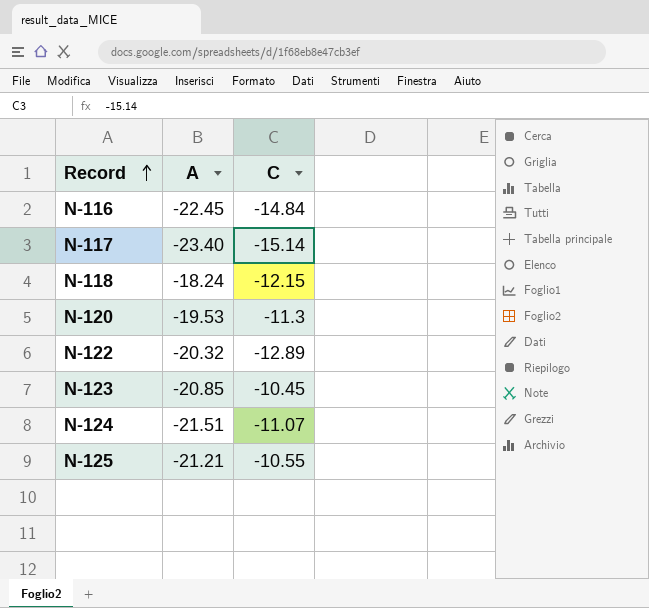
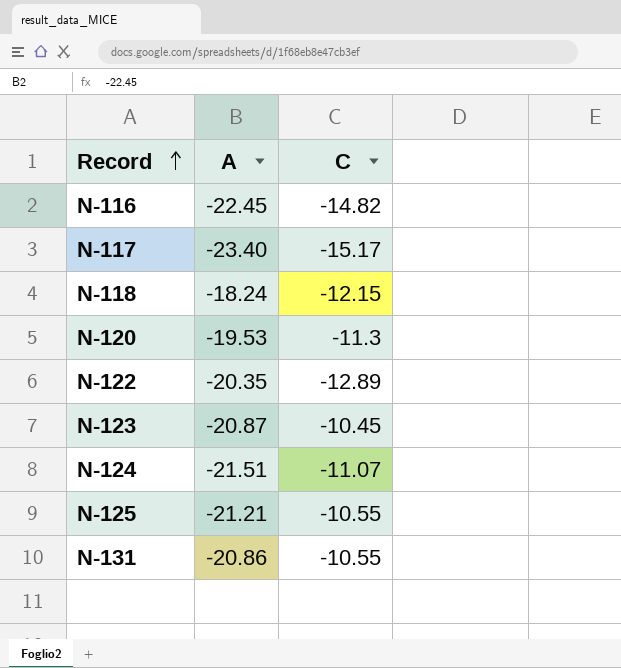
N-116 | C: -14.84 -> -14.82
N-117 | C: -15.14 -> -15.17
N-122 | A: -20.32 -> -20.35
N-123 | A: -20.85 -> -20.87
row N-131: none -> -20.86 | -10.55

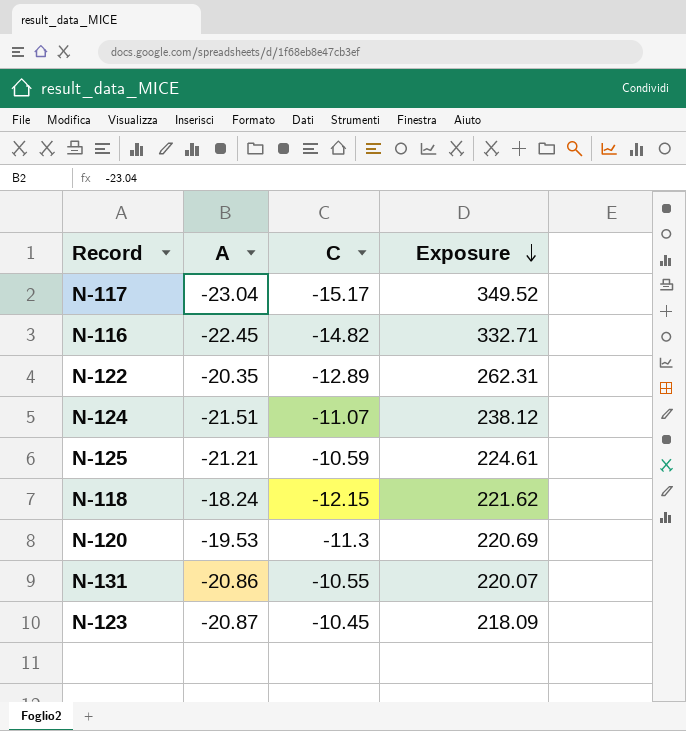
row order: Record ascending -> Exposure descending
column Exposure | formula: none -> [A] * [C]
N-117 | A: -23.40 -> -23.04
N-125 | C: -10.55 -> -10.59

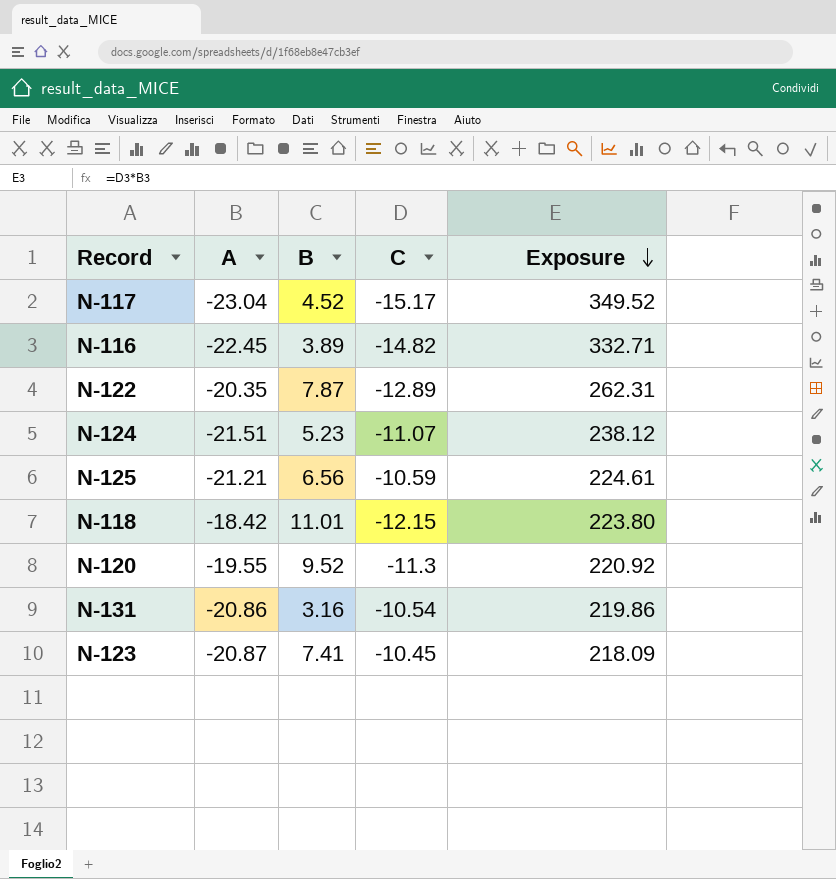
column B | position: none -> 3
N-118 | A: -18.24 -> -18.42
N-118 | Exposure: 221.62 -> 223.80
N-120 | A: -19.53 -> -19.55
N-120 | Exposure: 220.69 -> 220.92
N-131 | C: -10.55 -> -10.54
N-131 | Exposure: 220.07 -> 219.86

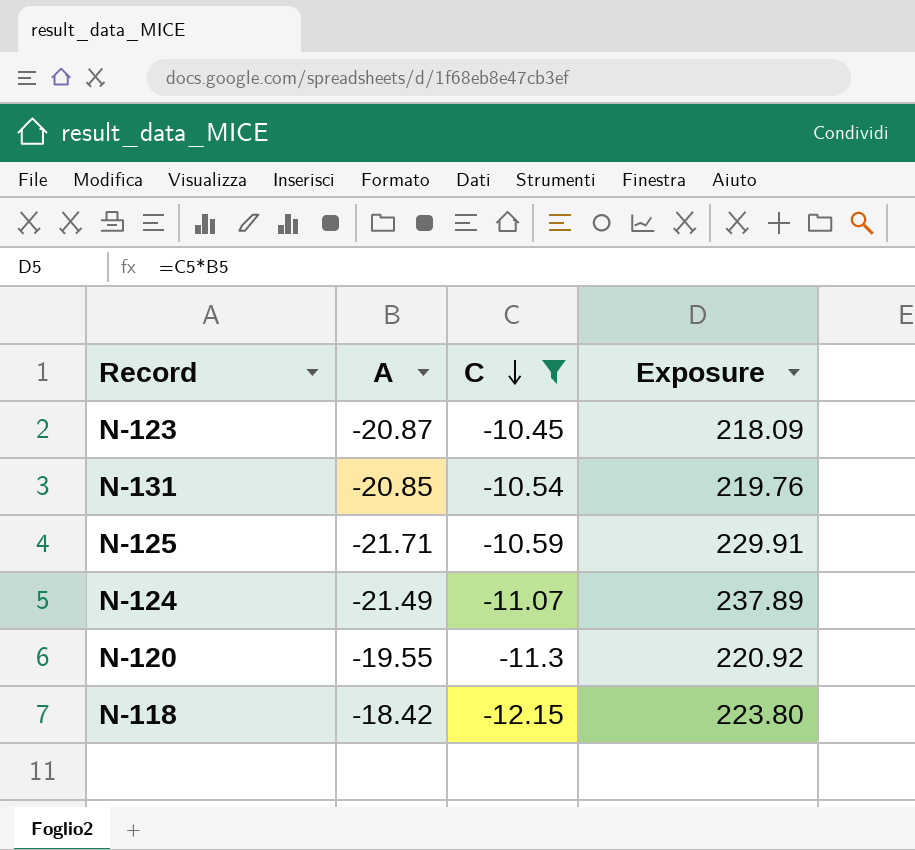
filter: none -> C >= -12.15
row order: Exposure descending -> C descending
column B | position: 3 -> none
N-131 | A: -20.86 -> -20.85
N-131 | Exposure: 219.86 -> 219.76
N-125 | A: -21.21 -> -21.71
N-125 | Exposure: 224.61 -> 229.91
N-124 | A: -21.51 -> -21.49
N-124 | Exposure: 238.12 -> 237.89

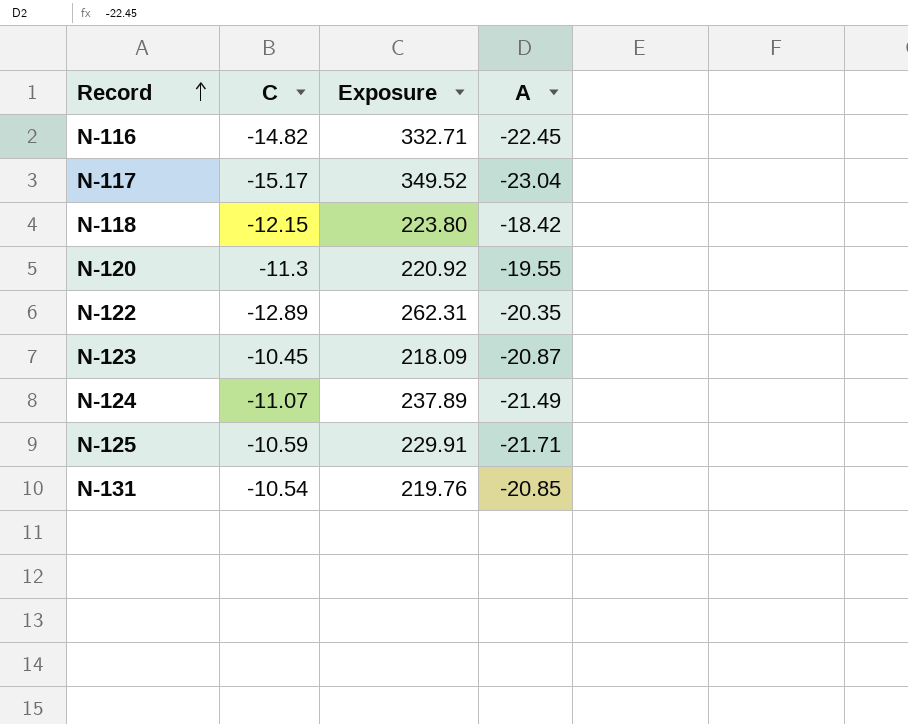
filter: C >= -12.15 -> none
row order: C descending -> Record ascending
column A | position: 2 -> 4

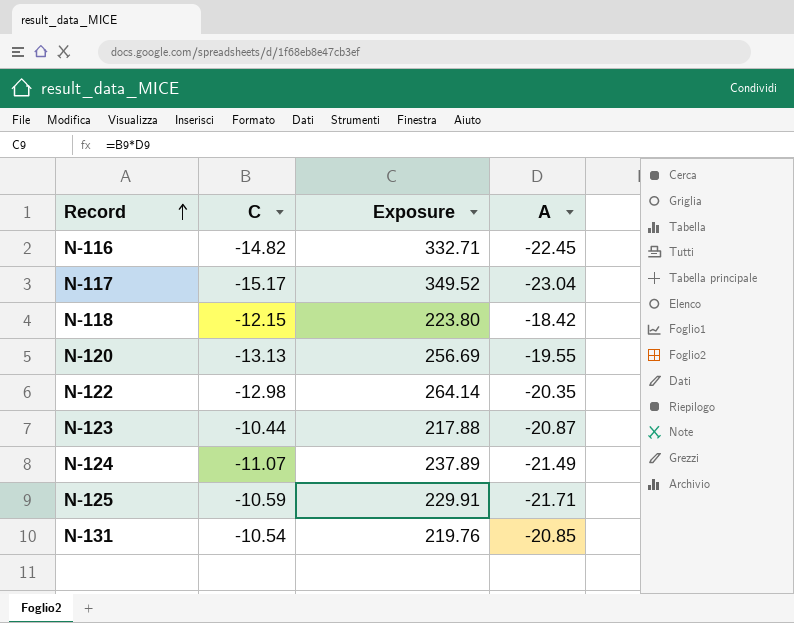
N-120 | C: -11.3 -> -13.13
N-120 | Exposure: 220.92 -> 256.69
N-122 | C: -12.89 -> -12.98
N-122 | Exposure: 262.31 -> 264.14
N-123 | C: -10.45 -> -10.44
N-123 | Exposure: 218.09 -> 217.88

